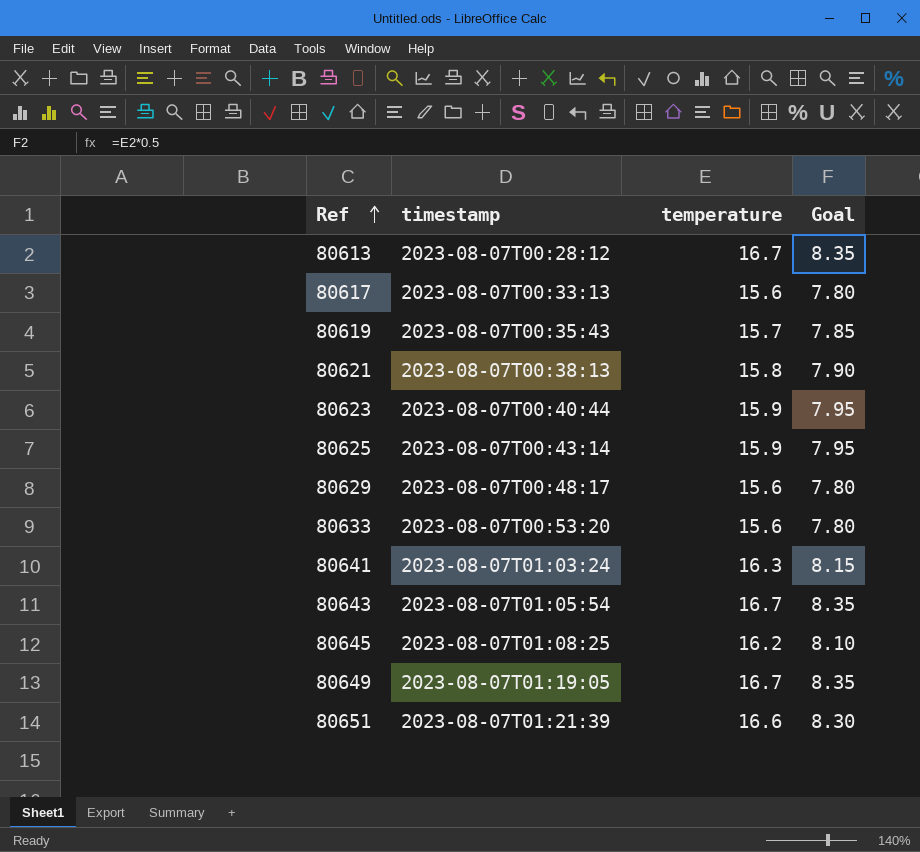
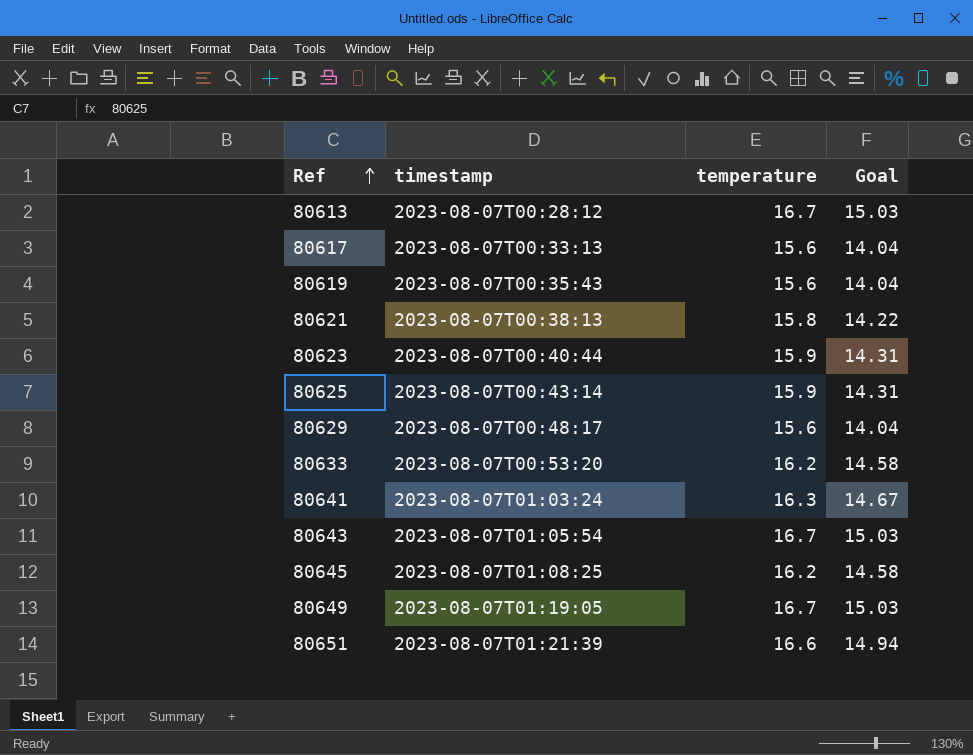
column Goal | formula: [temperature] * 0.5 -> [temperature] * 0.9
80619 | temperature: 15.7 -> 15.6
80633 | temperature: 15.6 -> 16.2

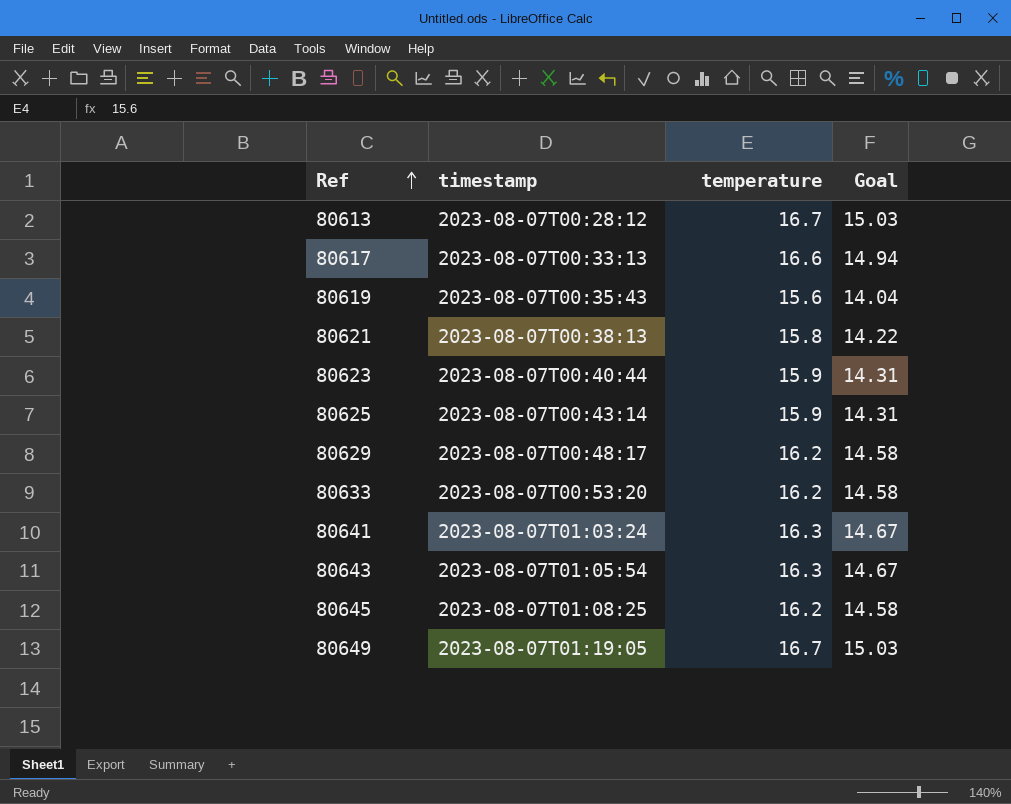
row 80651: 2023-08-07T01:21:39 | 16.6 | 14.94 -> none
80617 | temperature: 15.6 -> 16.6
80617 | Goal: 14.04 -> 14.94
80629 | temperature: 15.6 -> 16.2
80629 | Goal: 14.04 -> 14.58
80643 | temperature: 16.7 -> 16.3
80643 | Goal: 15.03 -> 14.67

